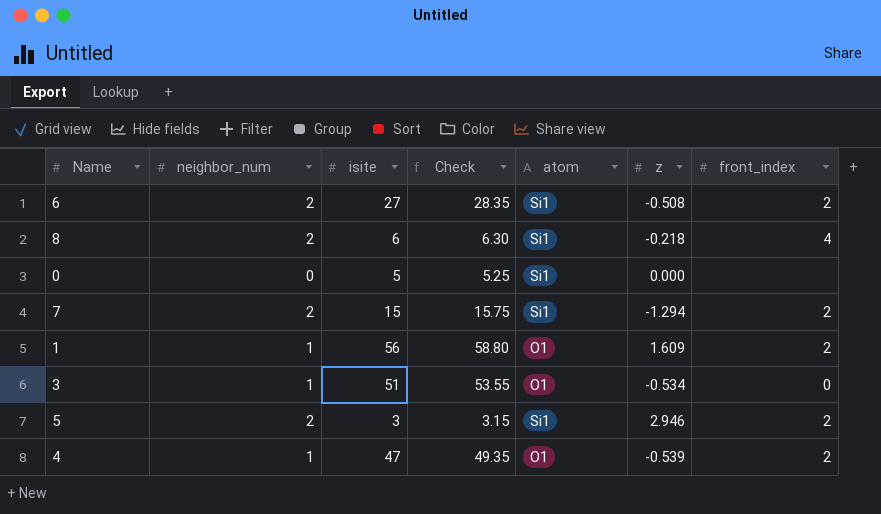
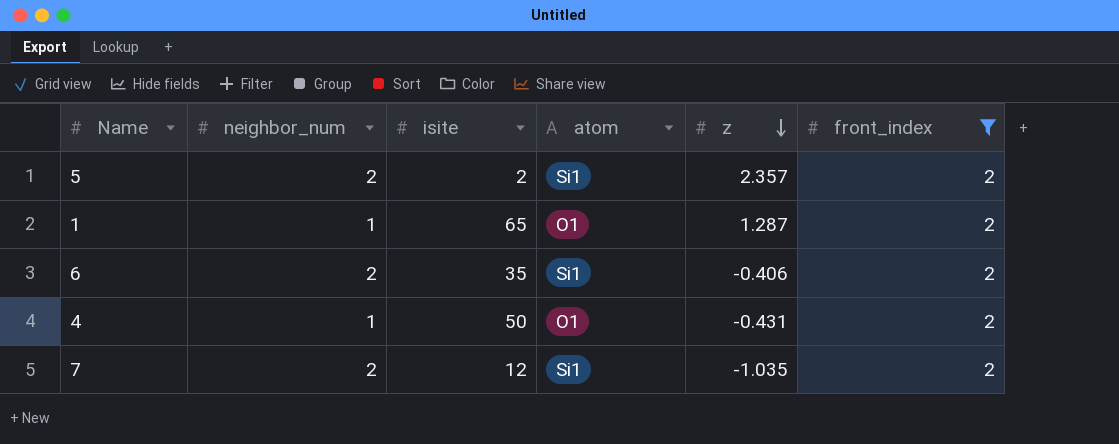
filter: none -> front_index = 2
row order: none -> z descending
column Check | formula: [isite] * 1.05 -> none
5 | isite: 3 -> 2
5 | z: 2.946 -> 2.357
1 | isite: 56 -> 65
1 | z: 1.609 -> 1.287
6 | isite: 27 -> 35
6 | z: -0.508 -> -0.406
4 | isite: 47 -> 50
4 | z: -0.539 -> -0.431
7 | isite: 15 -> 12
7 | z: -1.294 -> -1.035

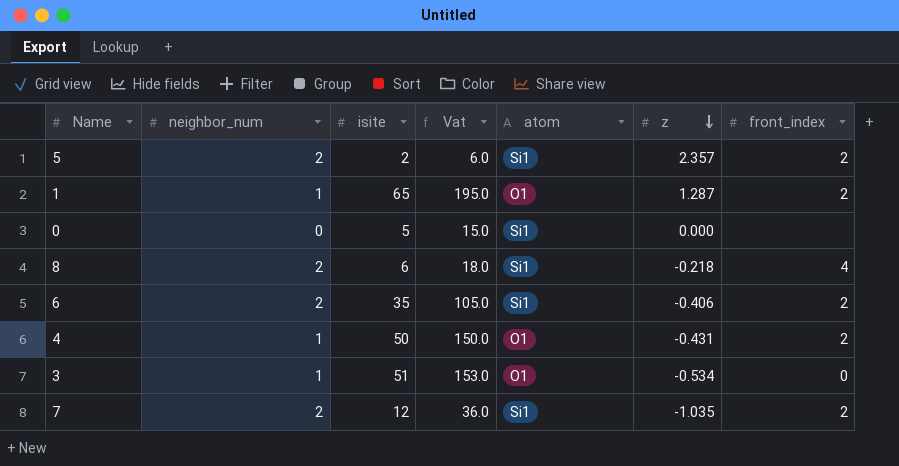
filter: front_index = 2 -> none
column Vat | formula: none -> [isite] * 3

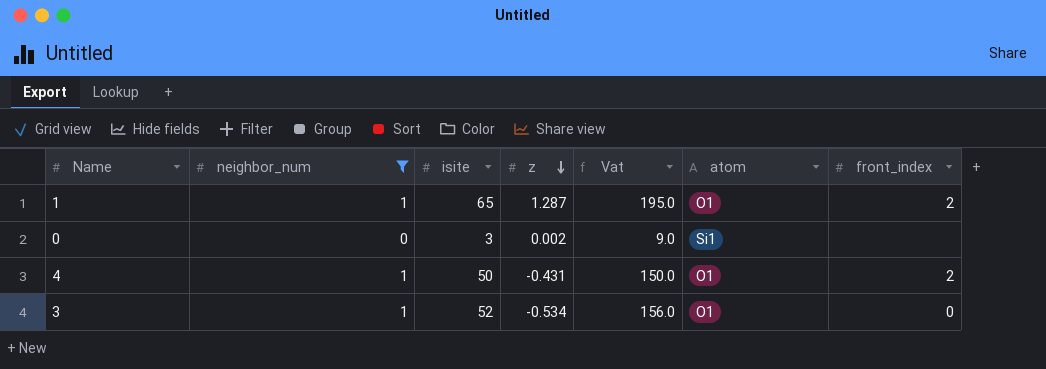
filter: none -> neighbor_num != 2
column z | position: 6 -> 4
0 | isite: 5 -> 3
0 | z: 0.000 -> 0.002
0 | Vat: 15.0 -> 9.0
3 | isite: 51 -> 52
3 | Vat: 153.0 -> 156.0

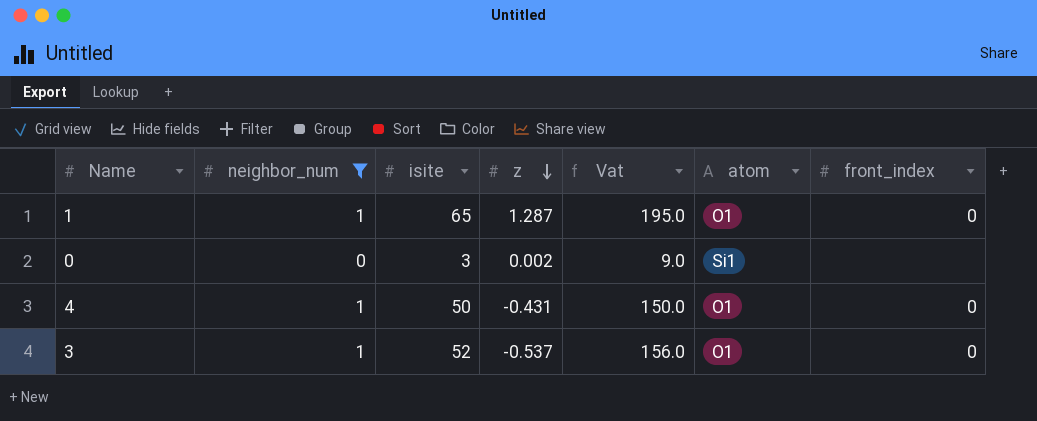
1 | front_index: 2 -> 0
4 | front_index: 2 -> 0
3 | z: -0.534 -> -0.537

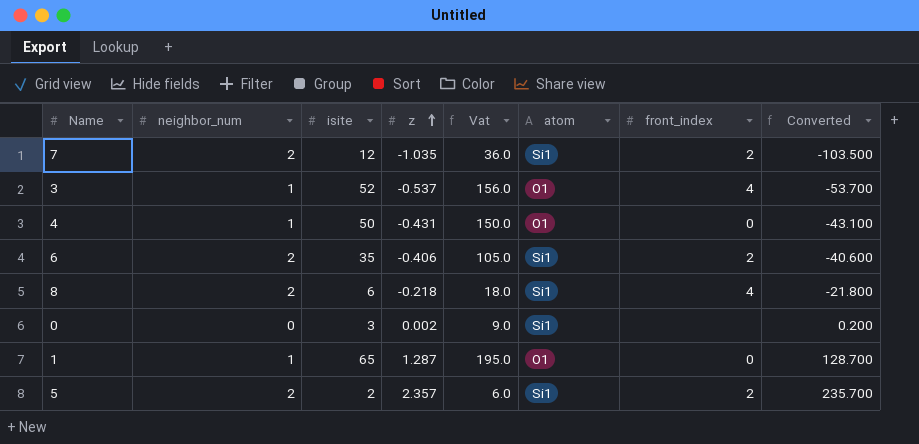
filter: neighbor_num != 2 -> none
row order: z descending -> z ascending
column Converted | formula: none -> [z] * 100
3 | front_index: 0 -> 4

